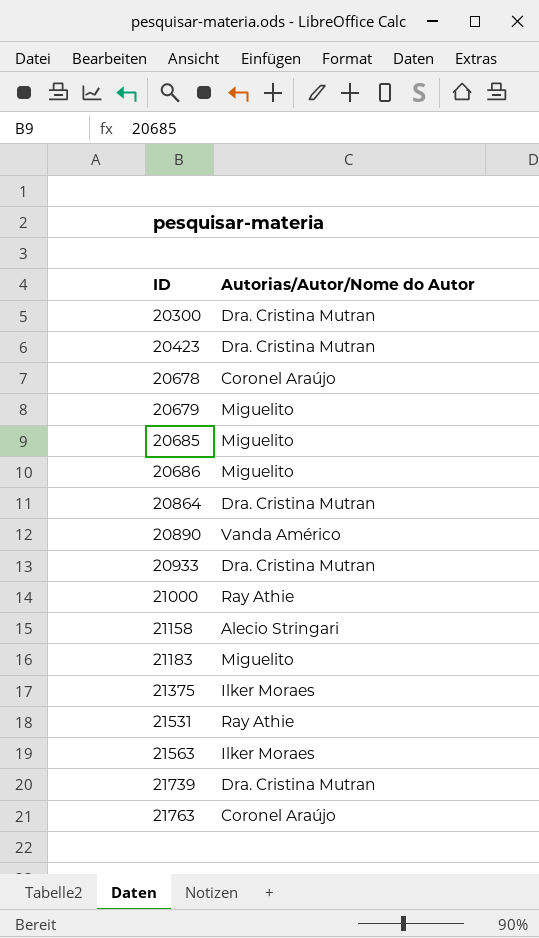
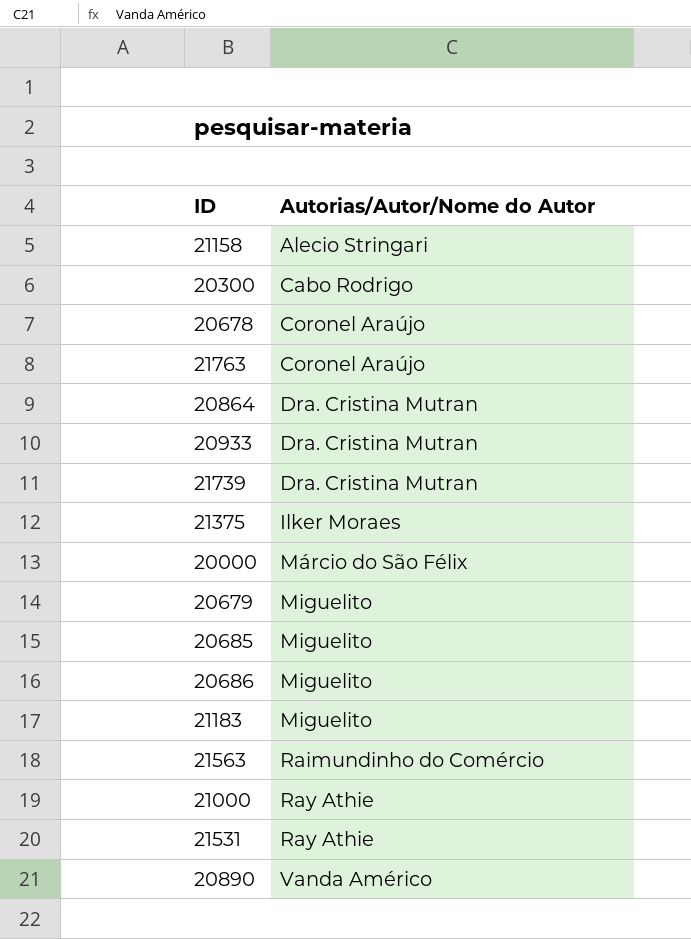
row order: ID ascending -> Autorias/Autor/Nome do Autor ascending
row 20423: Dra. Cristina Mutran -> none
20300 | Autorias/Autor/Nome do Autor: Dra. Cristina Mutran -> Cabo Rodrigo
row 20000: none -> Márcio do São Félix
21563 | Autorias/Autor/Nome do Autor: Ilker Moraes -> Raimundinho do Comércio

